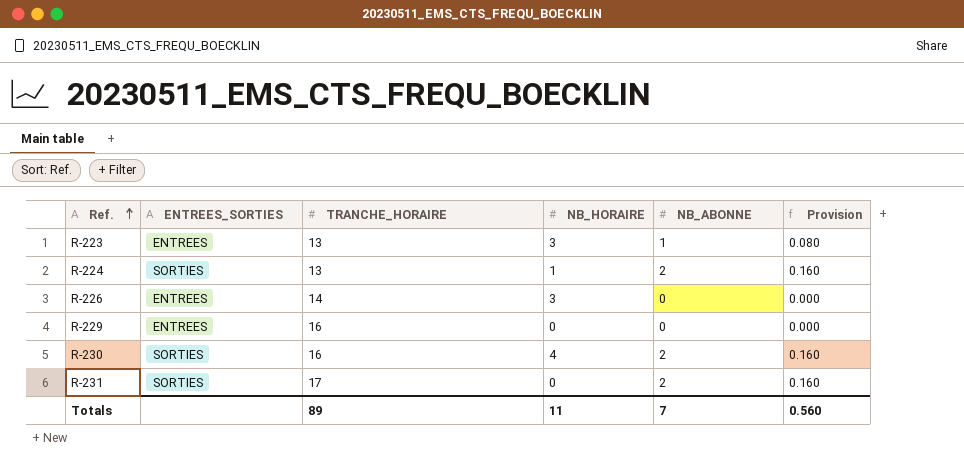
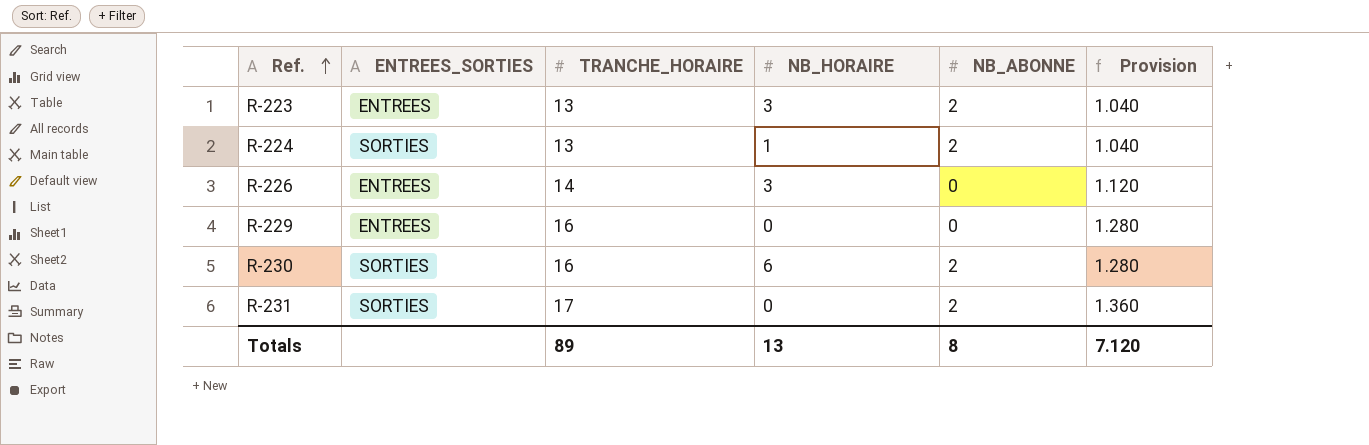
column Provision | formula: [NB_ABONNE] * 0.08 -> [TRANCHE_HORAIRE] * 0.08
R-223 | NB_ABONNE: 1 -> 2
R-230 | NB_HORAIRE: 4 -> 6
Totals | NB_HORAIRE: 11 -> 13
Totals | NB_ABONNE: 7 -> 8
Totals | Provision: 0.560 -> 7.120

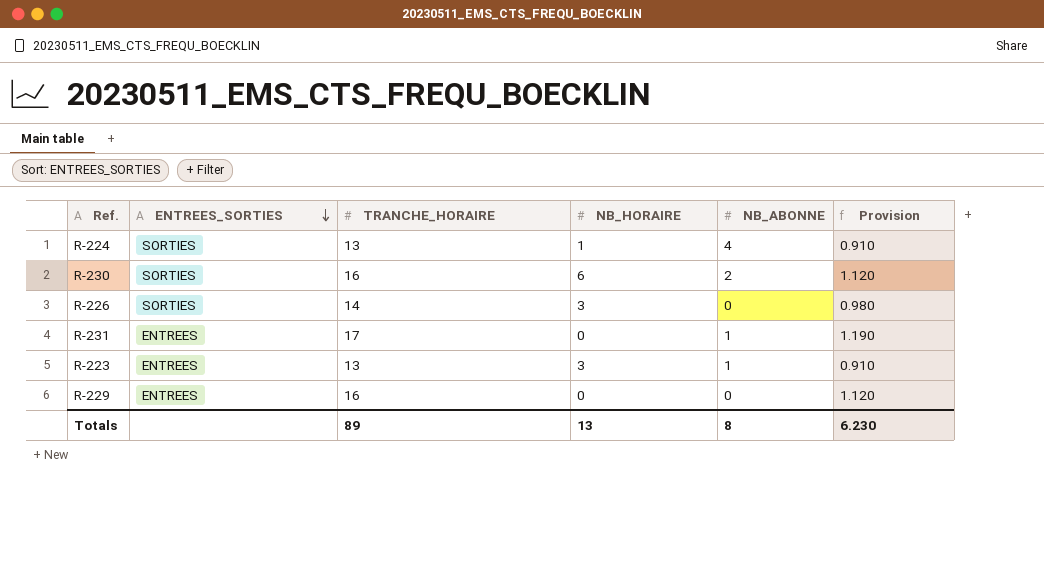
row order: Ref. ascending -> ENTREES_SORTIES descending
column Provision | formula: [TRANCHE_HORAIRE] * 0.08 -> [TRANCHE_HORAIRE] * 0.07
R-224 | NB_ABONNE: 2 -> 4
R-226 | ENTREES_SORTIES: ENTREES -> SORTIES
R-231 | ENTREES_SORTIES: SORTIES -> ENTREES
R-231 | NB_ABONNE: 2 -> 1
R-223 | NB_ABONNE: 2 -> 1
Totals | Provision: 7.120 -> 6.230

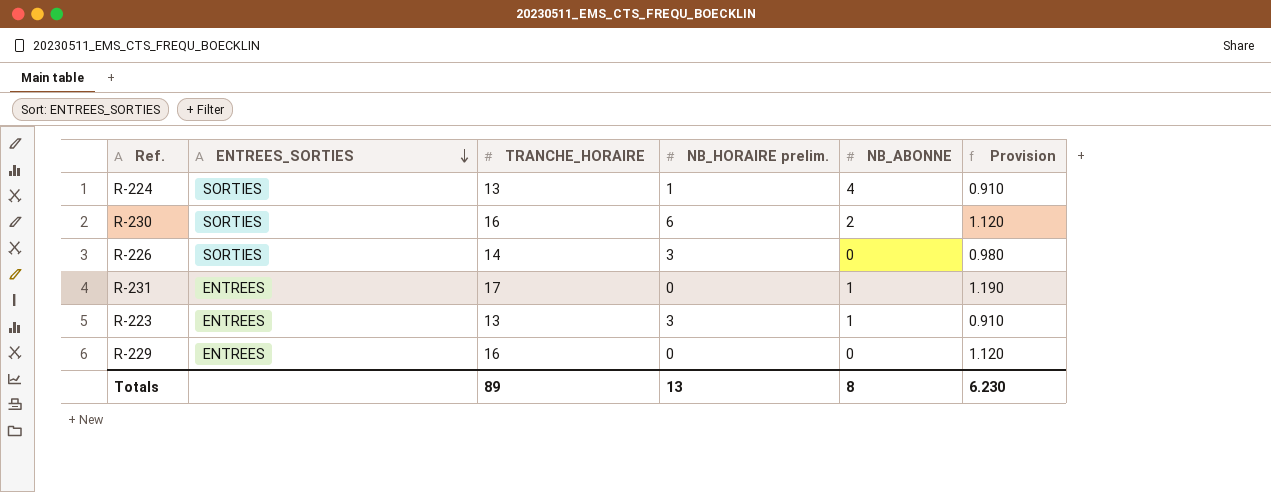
column name: NB_HORAIRE -> NB_HORAIRE prelim.

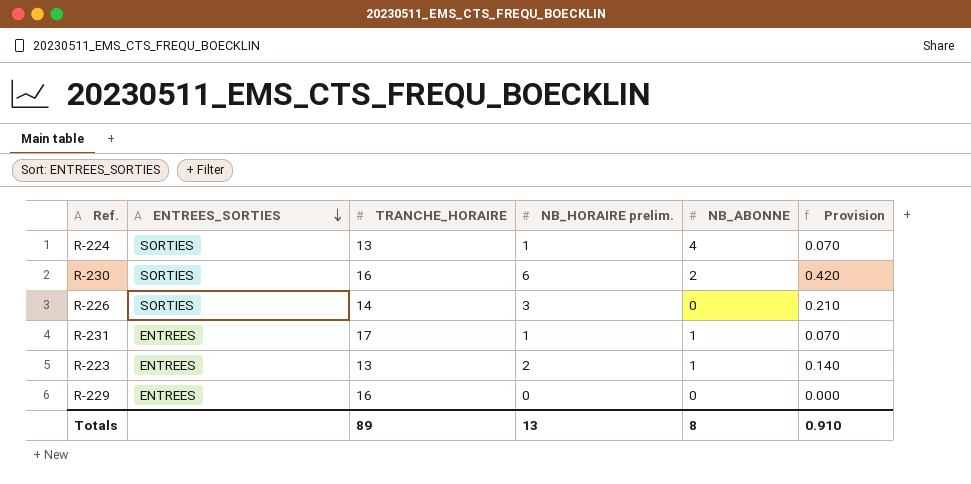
column Provision | formula: [TRANCHE_HORAIRE] * 0.07 -> [NB_HORAIRE prelim.] * 0.07
R-231 | NB_HORAIRE prelim.: 0 -> 1
R-223 | NB_HORAIRE prelim.: 3 -> 2
Totals | Provision: 6.230 -> 0.910

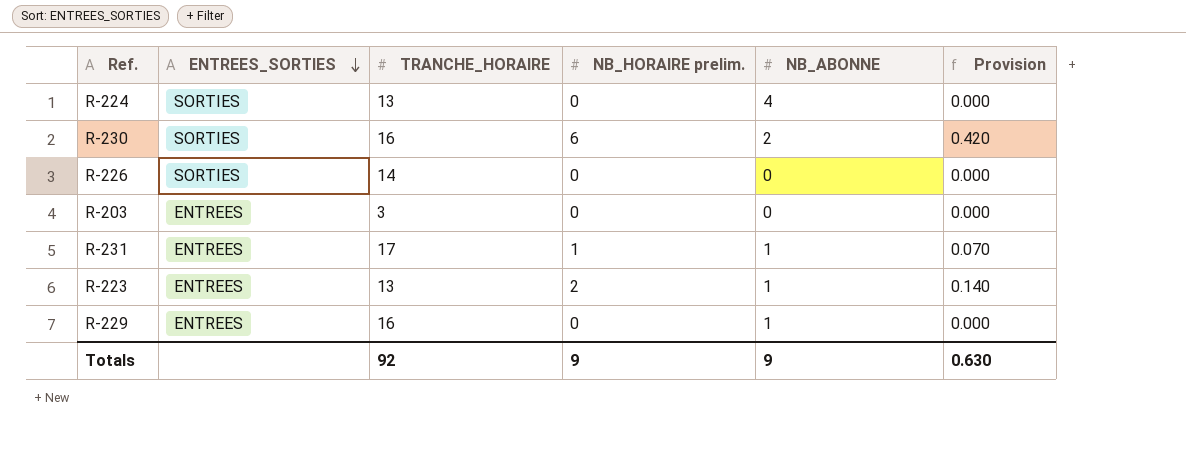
R-224 | NB_HORAIRE prelim.: 1 -> 0
R-224 | Provision: 0.070 -> 0.000
R-226 | NB_HORAIRE prelim.: 3 -> 0
R-226 | Provision: 0.210 -> 0.000
row R-203: none -> ENTREES | 3 | 0 | 0 | 0.000
R-229 | NB_ABONNE: 0 -> 1
Totals | TRANCHE_HORAIRE: 89 -> 92
Totals | NB_HORAIRE prelim.: 13 -> 9
Totals | NB_ABONNE: 8 -> 9
Totals | Provision: 0.910 -> 0.630

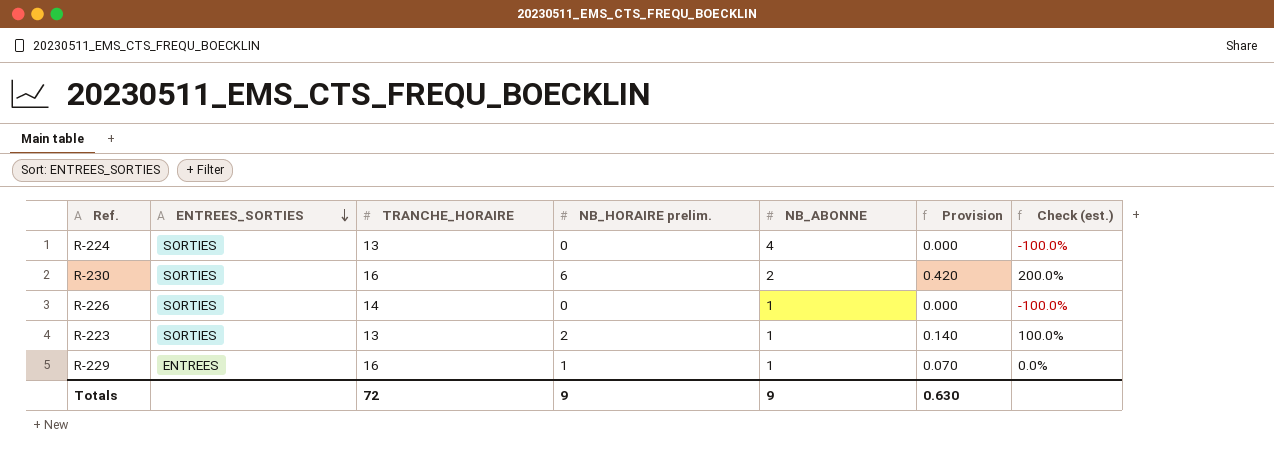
column Check (est.) | formula: none -> ([NB_HORAIRE prelim.] - [NB_ABONNE]) / [NB_ABONNE]
row R-203: ENTREES | 3 | 0 | 0 | 0.000 -> none
row R-231: ENTREES | 17 | 1 | 1 | 0.070 -> none
R-226 | NB_ABONNE: 0 -> 1
R-223 | ENTREES_SORTIES: ENTREES -> SORTIES
R-229 | NB_HORAIRE prelim.: 0 -> 1
R-229 | Provision: 0.000 -> 0.070
Totals | TRANCHE_HORAIRE: 92 -> 72

